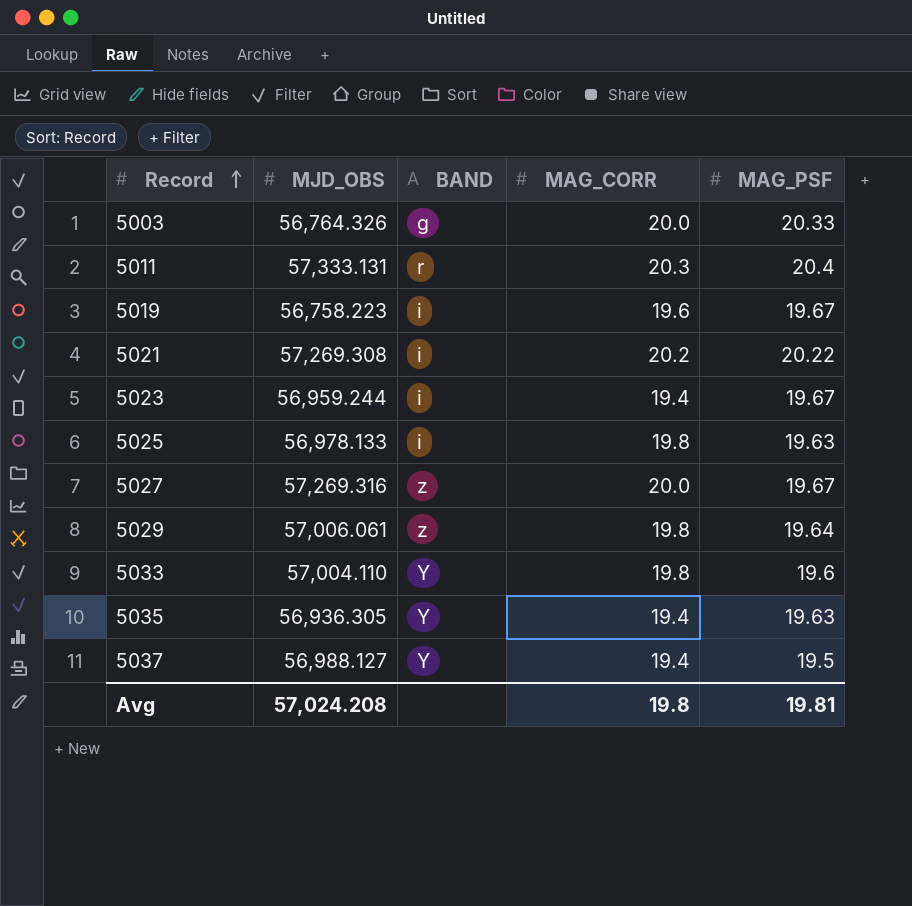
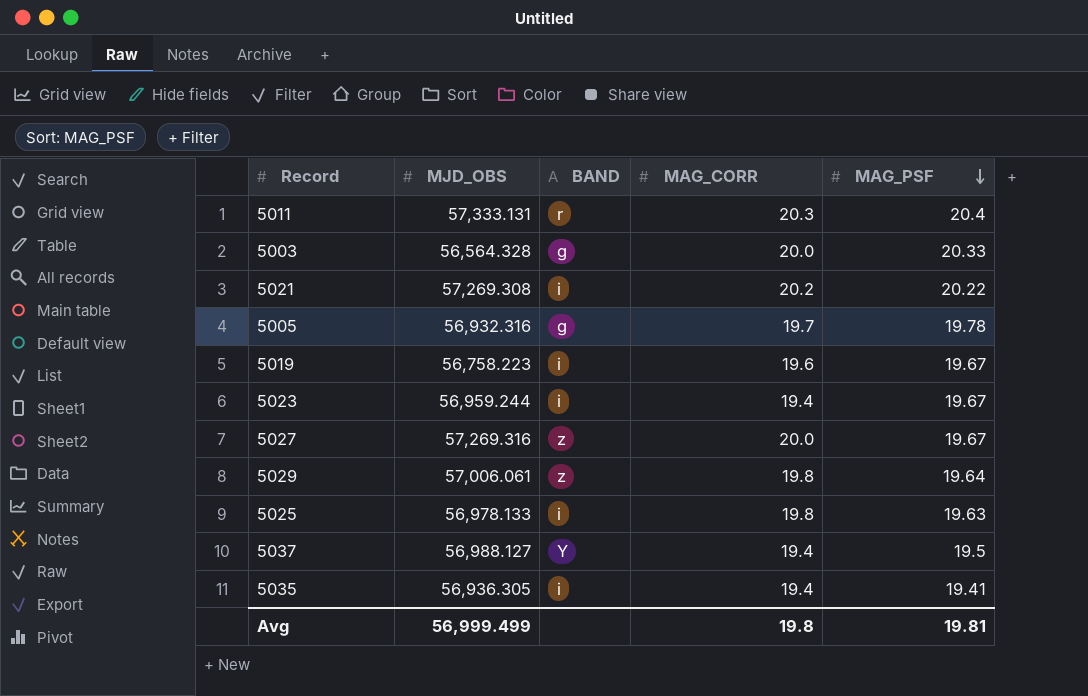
row order: Record ascending -> MAG_PSF descending
row 5033: 57,004.110 | Y | 19.8 | 19.6 -> none
5003 | MJD_OBS: 56,764.326 -> 56,564.328
row 5005: none -> 56,932.316 | g | 19.7 | 19.78
5035 | BAND: Y -> i
5035 | MAG_PSF: 19.63 -> 19.41
Avg | MJD_OBS: 57,024.208 -> 56,999.499

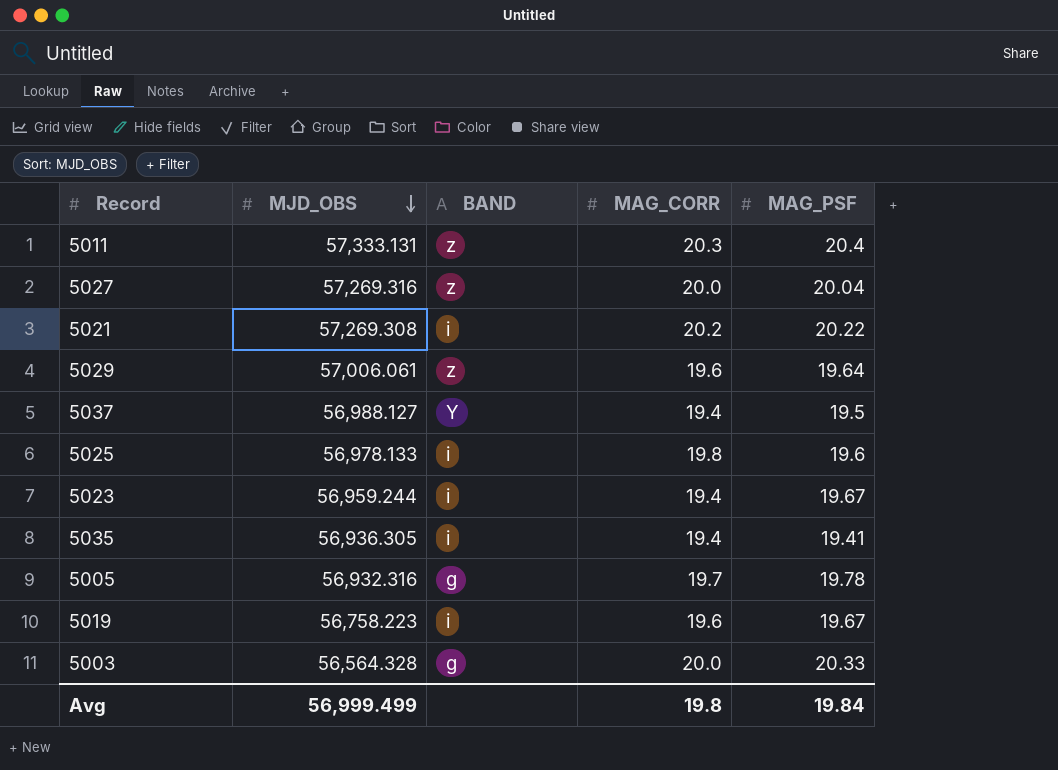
row order: MAG_PSF descending -> MJD_OBS descending
5011 | BAND: r -> z
5027 | MAG_PSF: 19.67 -> 20.04
5029 | MAG_CORR: 19.8 -> 19.6
5025 | MAG_PSF: 19.63 -> 19.6
Avg | MAG_PSF: 19.81 -> 19.84

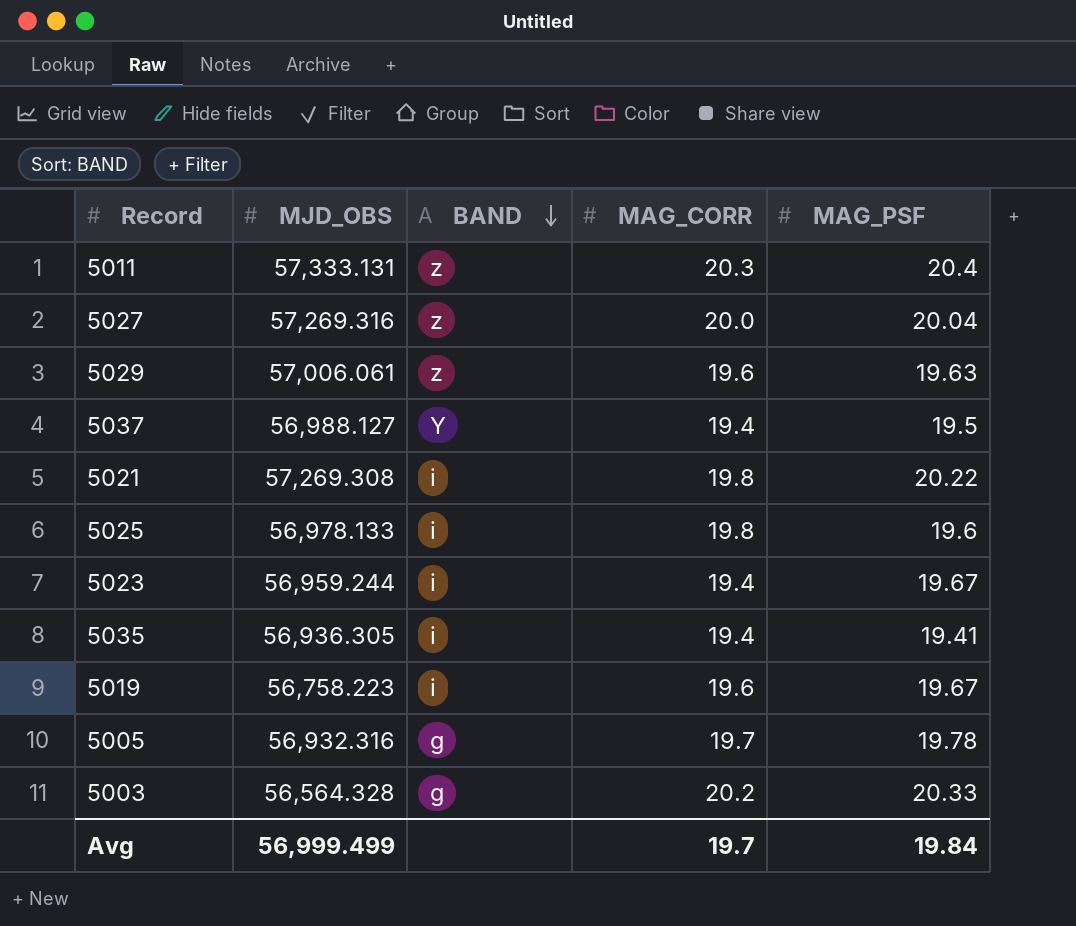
row order: MJD_OBS descending -> BAND descending
5029 | MAG_PSF: 19.64 -> 19.63
5021 | MAG_CORR: 20.2 -> 19.8
5003 | MAG_CORR: 20.0 -> 20.2
Avg | MAG_CORR: 19.8 -> 19.7

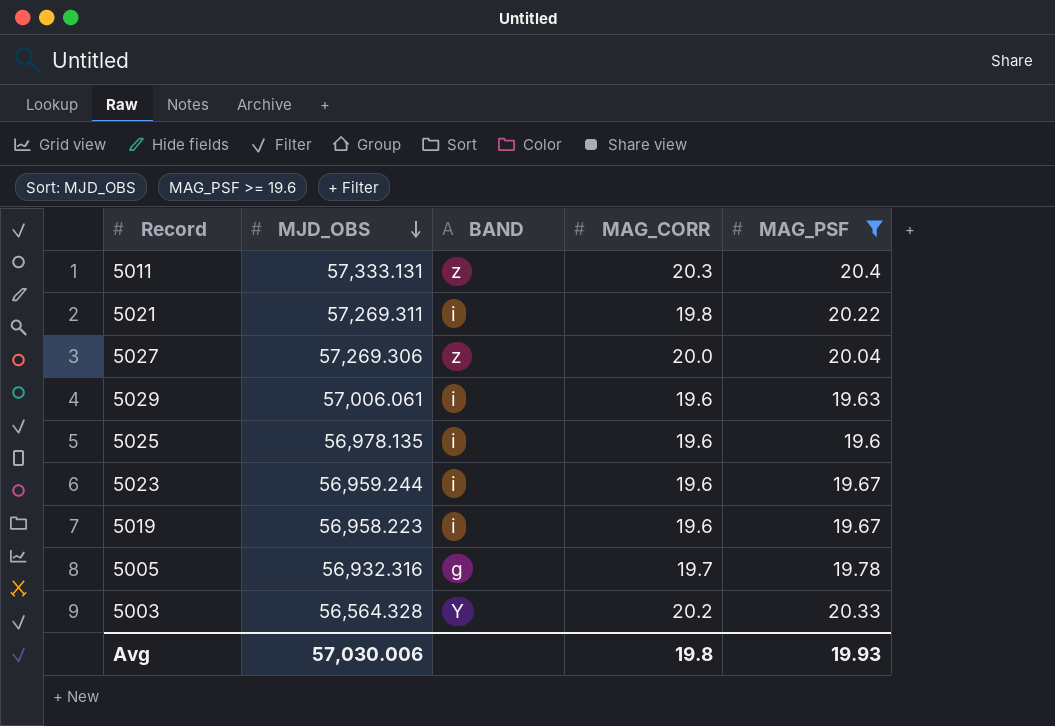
filter: none -> MAG_PSF >= 19.6
row order: BAND descending -> MJD_OBS descending
5021 | MJD_OBS: 57,269.308 -> 57,269.311
5027 | MJD_OBS: 57,269.316 -> 57,269.306
5029 | BAND: z -> i
5025 | MJD_OBS: 56,978.133 -> 56,978.135
5025 | MAG_CORR: 19.8 -> 19.6
5023 | MAG_CORR: 19.4 -> 19.6
5019 | MJD_OBS: 56,758.223 -> 56,958.223
5003 | BAND: g -> Y
Avg | MJD_OBS: 56,999.499 -> 57,030.006
Avg | MAG_CORR: 19.7 -> 19.8
Avg | MAG_PSF: 19.84 -> 19.93

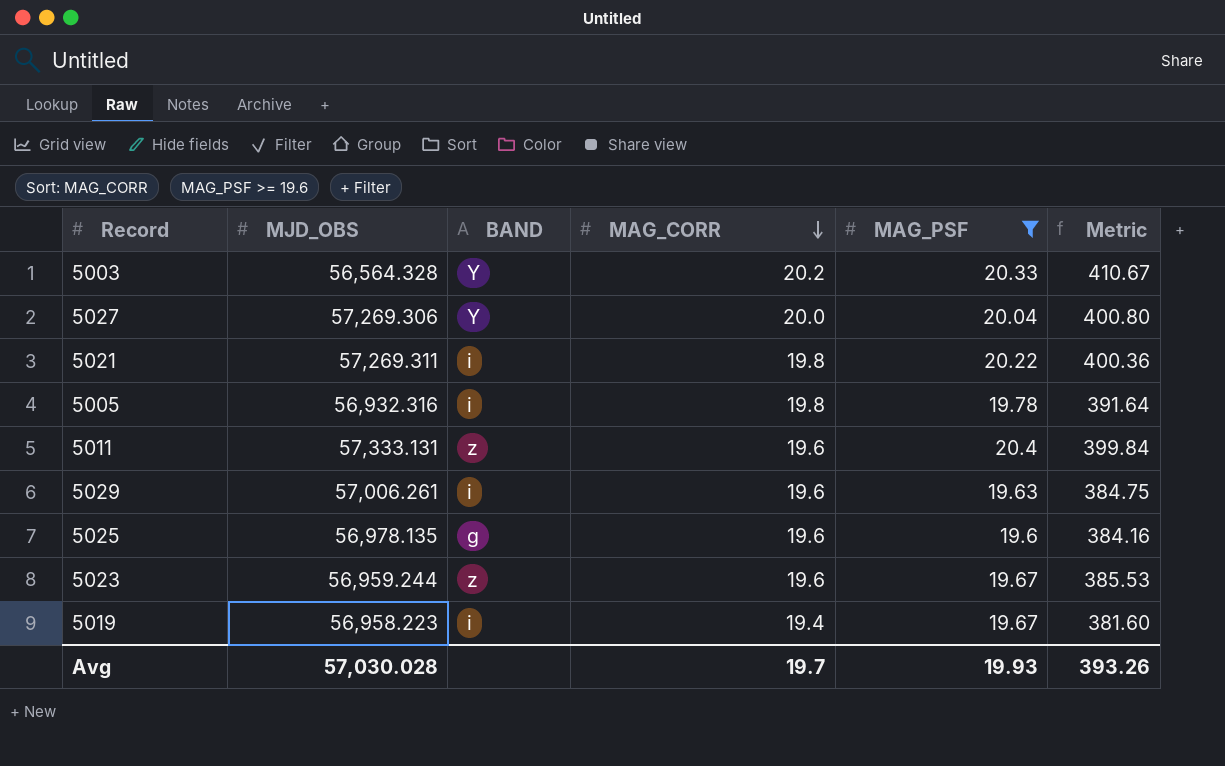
row order: MJD_OBS descending -> MAG_CORR descending
column Metric | formula: none -> [MAG_CORR] * [MAG_PSF]
5027 | BAND: z -> Y
5005 | BAND: g -> i
5005 | MAG_CORR: 19.7 -> 19.8
5011 | MAG_CORR: 20.3 -> 19.6
5029 | MJD_OBS: 57,006.061 -> 57,006.261
5025 | BAND: i -> g
5023 | BAND: i -> z
5019 | MAG_CORR: 19.6 -> 19.4
Avg | MJD_OBS: 57,030.006 -> 57,030.028
Avg | MAG_CORR: 19.8 -> 19.7

